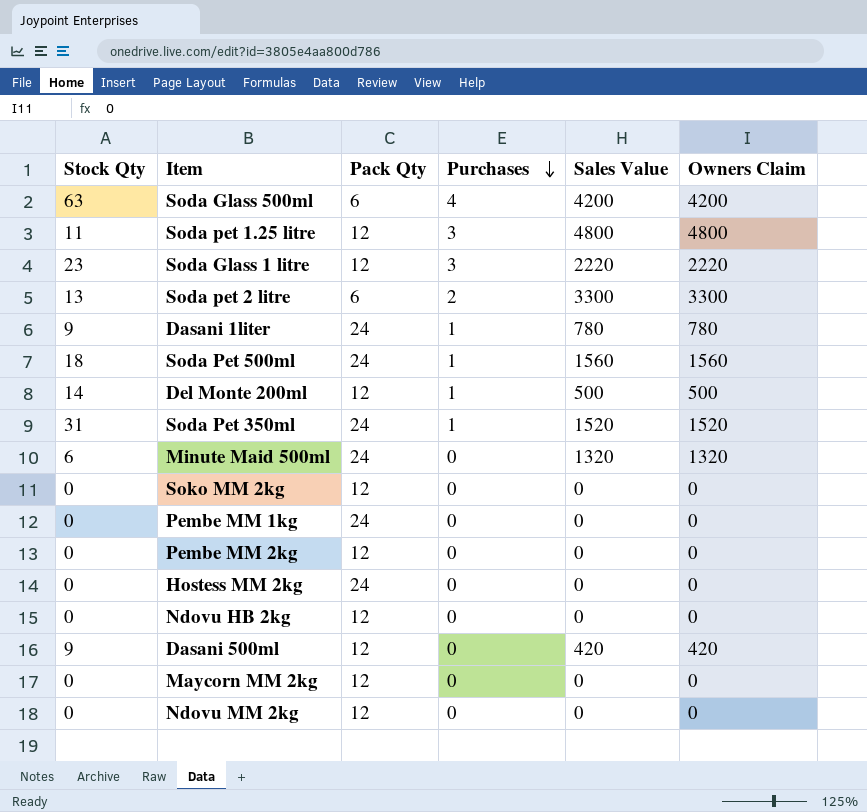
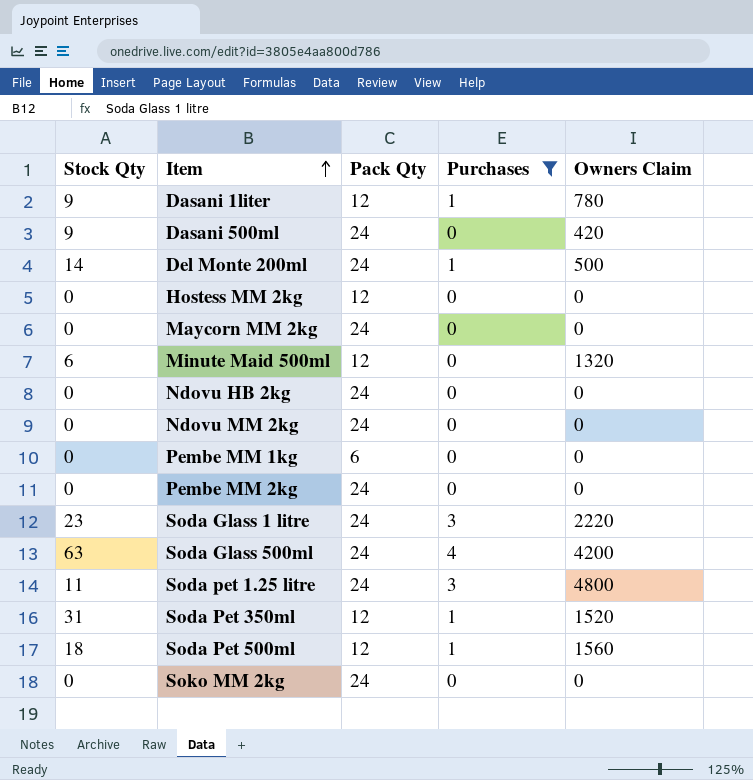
filter: none -> Purchases != 2
row order: Purchases descending -> Item ascending
column Sales Value | position: 5 -> none
Dasani 1liter | Pack Qty: 24 -> 12
Dasani 500ml | Pack Qty: 12 -> 24
Del Monte 200ml | Pack Qty: 12 -> 24
Hostess MM 2kg | Pack Qty: 24 -> 12
Maycorn MM 2kg | Pack Qty: 12 -> 24
Minute Maid 500ml | Pack Qty: 24 -> 12
Ndovu HB 2kg | Pack Qty: 12 -> 24
Ndovu MM 2kg | Pack Qty: 12 -> 24
Pembe MM 1kg | Pack Qty: 24 -> 6
Pembe MM 2kg | Pack Qty: 12 -> 24
Soda Glass 1 litre | Pack Qty: 12 -> 24
Soda Glass 500ml | Pack Qty: 6 -> 24
Soda pet 1.25 litre | Pack Qty: 12 -> 24
Soda Pet 350ml | Pack Qty: 24 -> 12
Soda Pet 500ml | Pack Qty: 24 -> 12
Soko MM 2kg | Pack Qty: 12 -> 24

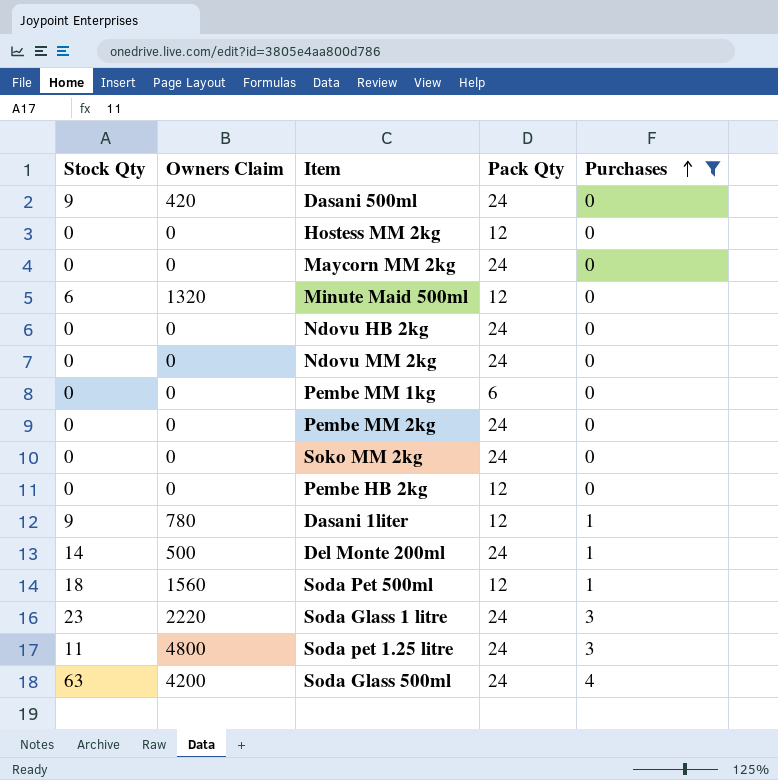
row order: Item ascending -> Purchases ascending
column Owners Claim | position: 5 -> 2
row Soda Pet 350ml: 31 | 12 | 1 | 1520 -> none
row Pembe HB 2kg: none -> 0 | 0 | 12 | 0

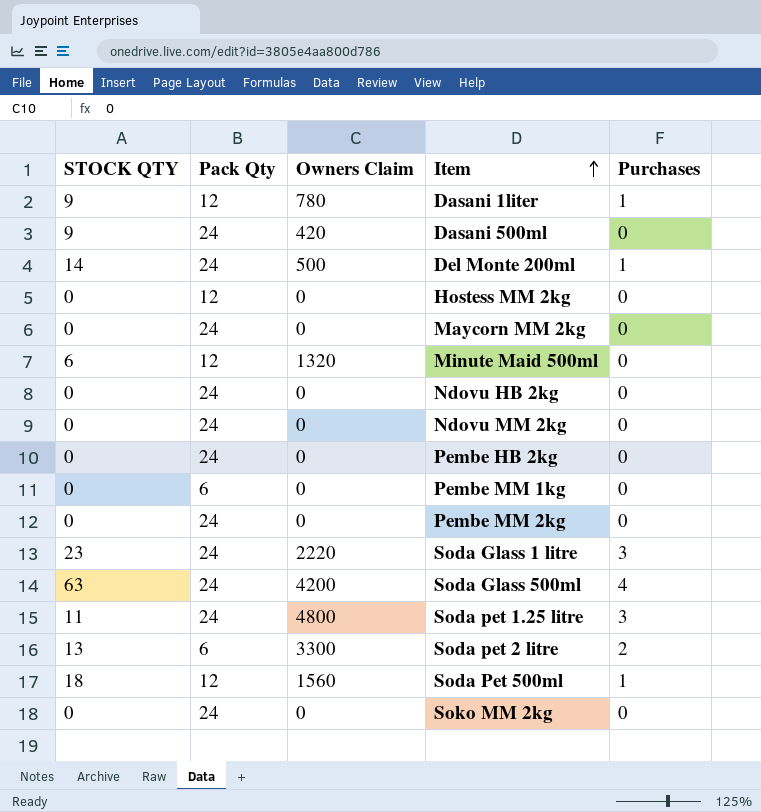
filter: Purchases != 2 -> none
row order: Purchases ascending -> Item ascending
column name: Stock Qty -> STOCK QTY
column Pack Qty | position: 4 -> 2
Pembe HB 2kg | Pack Qty: 12 -> 24

